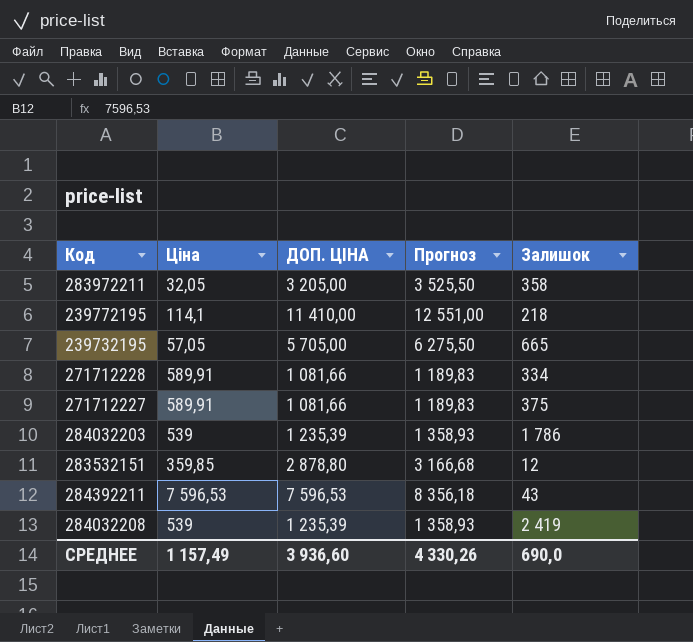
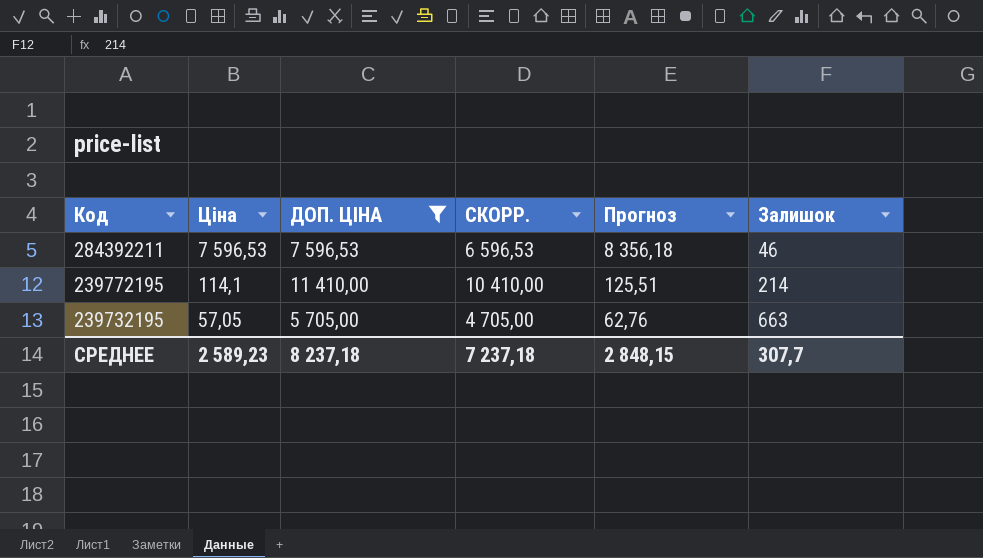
filter: none -> ДОП. ЦІНА >= 5 705,00
row order: none -> Код descending
column СКОРР. | formula: none -> [ДОП. ЦІНА] - 1000
column Прогноз | formula: [ДОП. ЦІНА] * 1,1 -> [Ціна] * 1,1
284392211 | Залишок: 43 -> 46
239772195 | Залишок: 218 -> 214
239732195 | Залишок: 665 -> 663
СРЕДНЕЕ | Ціна: 1 157,49 -> 2 589,23
СРЕДНЕЕ | ДОП. ЦІНА: 3 936,60 -> 8 237,18
СРЕДНЕЕ | Прогноз: 4 330,26 -> 2 848,15
СРЕДНЕЕ | Залишок: 690,0 -> 307,7

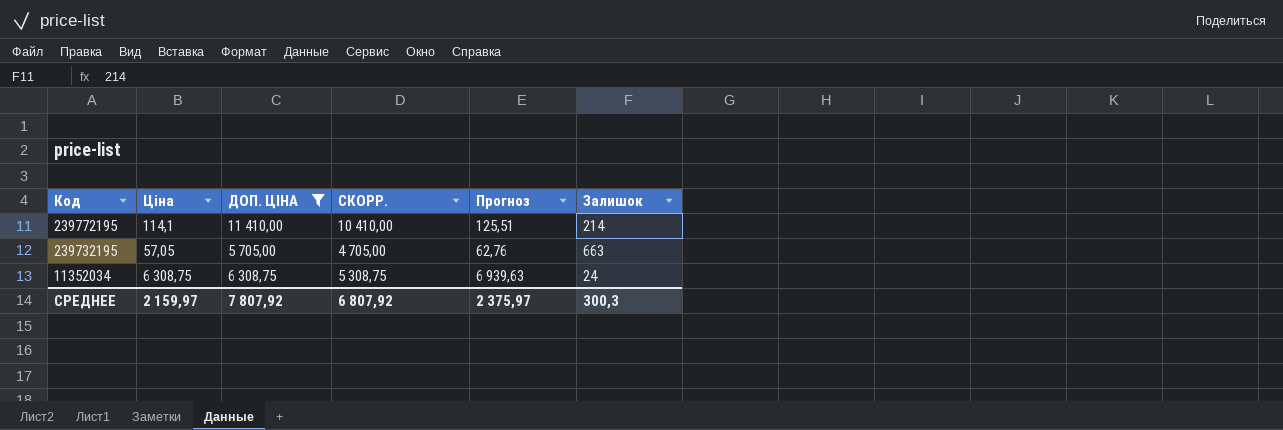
row 284392211: 7 596,53 | 7 596,53 | 6 596,53 | 8 356,18 | 46 -> none
row 11352034: none -> 6 308,75 | 6 308,75 | 5 308,75 | 6 939,63 | 24
СРЕДНЕЕ | Ціна: 2 589,23 -> 2 159,97
СРЕДНЕЕ | ДОП. ЦІНА: 8 237,18 -> 7 807,92
СРЕДНЕЕ | СКОРР.: 7 237,18 -> 6 807,92
СРЕДНЕЕ | Прогноз: 2 848,15 -> 2 375,97
СРЕДНЕЕ | Залишок: 307,7 -> 300,3

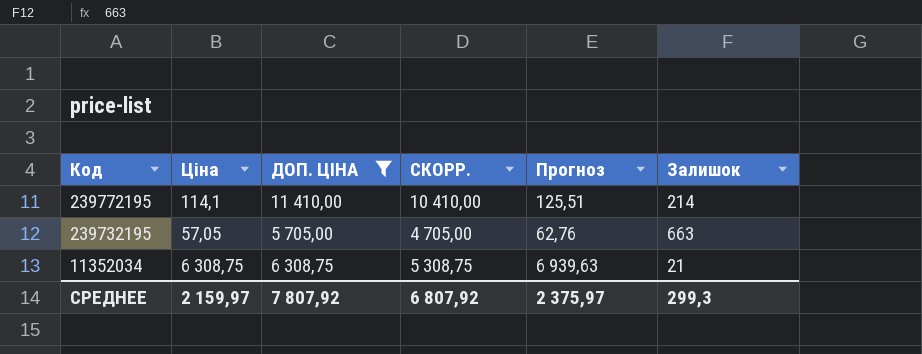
11352034 | Залишок: 24 -> 21
СРЕДНЕЕ | Залишок: 300,3 -> 299,3

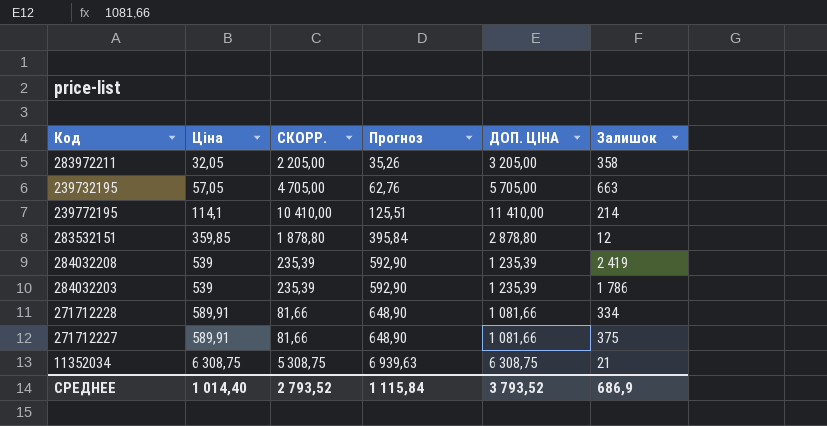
filter: ДОП. ЦІНА >= 5 705,00 -> none
row order: Код descending -> Ціна ascending
column ДОП. ЦІНА | position: 3 -> 5
СРЕДНЕЕ | Ціна: 2 159,97 -> 1 014,40
СРЕДНЕЕ | СКОРР.: 6 807,92 -> 2 793,52
СРЕДНЕЕ | Прогноз: 2 375,97 -> 1 115,84
СРЕДНЕЕ | ДОП. ЦІНА: 7 807,92 -> 3 793,52
СРЕДНЕЕ | Залишок: 299,3 -> 686,9

